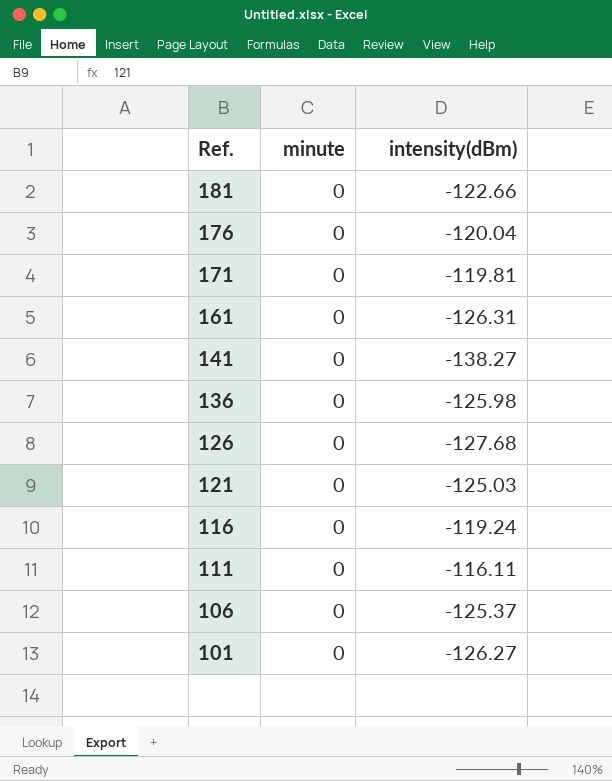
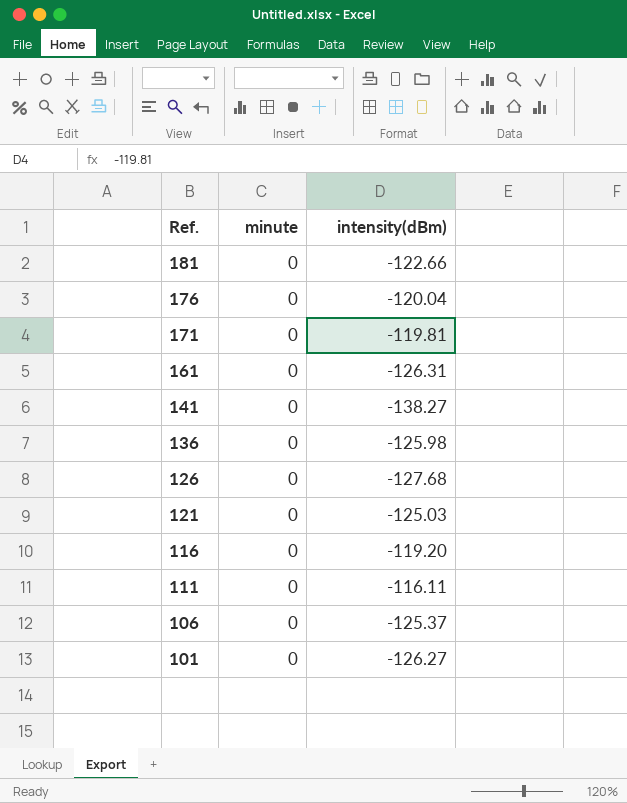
116 | intensity(dBm): -119.24 -> -119.20

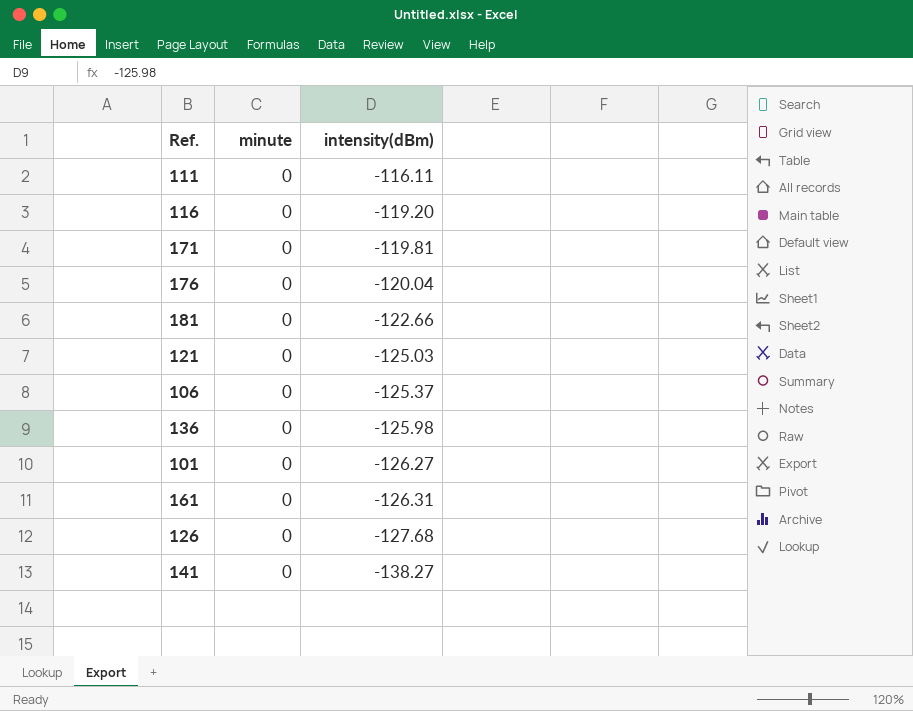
row order: Ref. descending -> intensity(dBm) descending

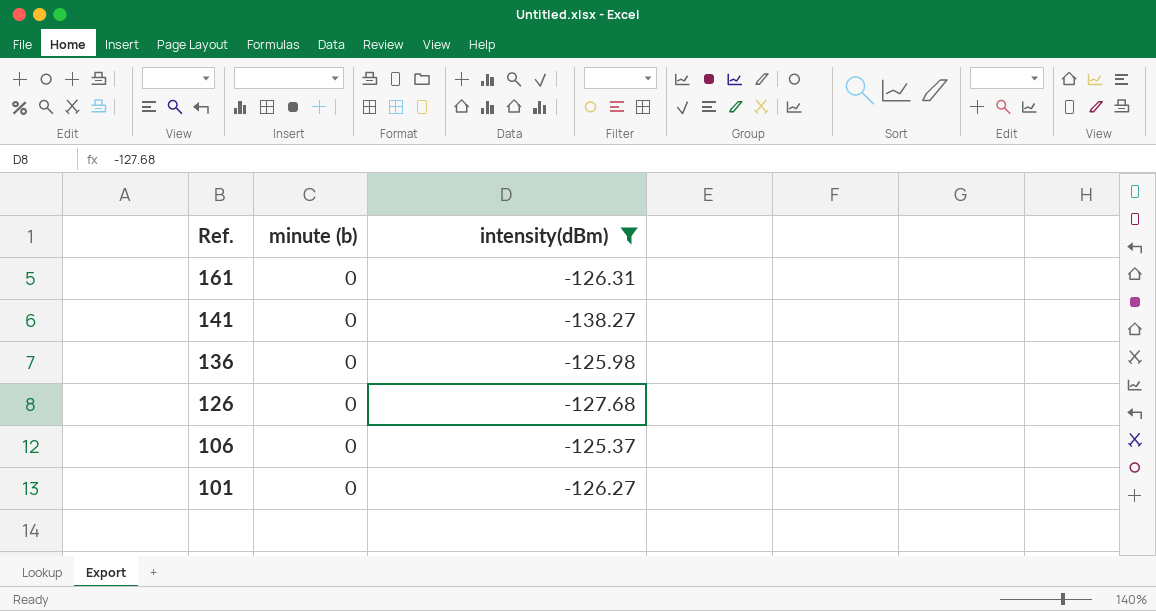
filter: none -> intensity(dBm) <= -125.37
row order: intensity(dBm) descending -> Ref. descending
column name: minute -> minute (b)

